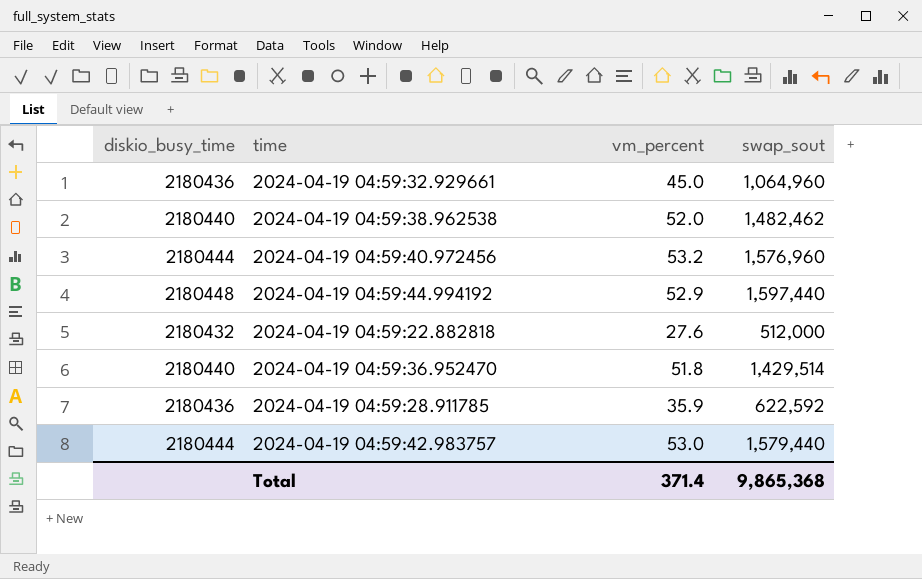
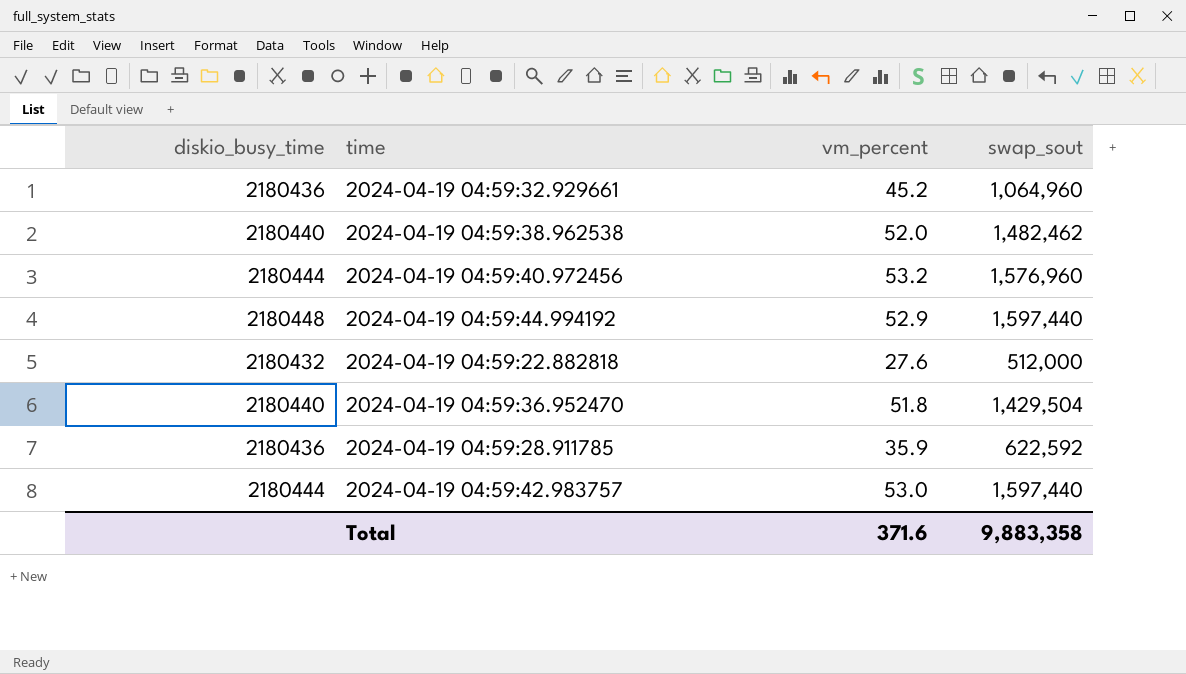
2024-04-19 04:59:32.929661 | vm_percent: 45.0 -> 45.2
2024-04-19 04:59:36.952470 | swap_sout: 1,429,514 -> 1,429,504
2024-04-19 04:59:42.983757 | swap_sout: 1,579,440 -> 1,597,440
Total | vm_percent: 371.4 -> 371.6
Total | swap_sout: 9,865,368 -> 9,883,358

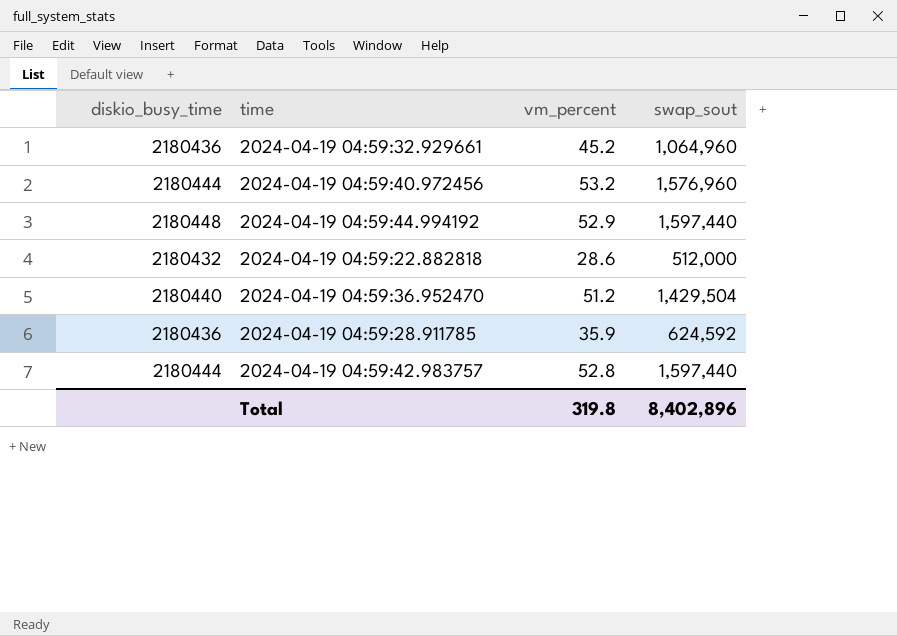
row 2024-04-19 04:59:38.962538: 2180440 | 52.0 | 1,482,462 -> none
2024-04-19 04:59:22.882818 | vm_percent: 27.6 -> 28.6
2024-04-19 04:59:36.952470 | vm_percent: 51.8 -> 51.2
2024-04-19 04:59:28.911785 | swap_sout: 622,592 -> 624,592
2024-04-19 04:59:42.983757 | vm_percent: 53.0 -> 52.8
Total | vm_percent: 371.6 -> 319.8
Total | swap_sout: 9,883,358 -> 8,402,896

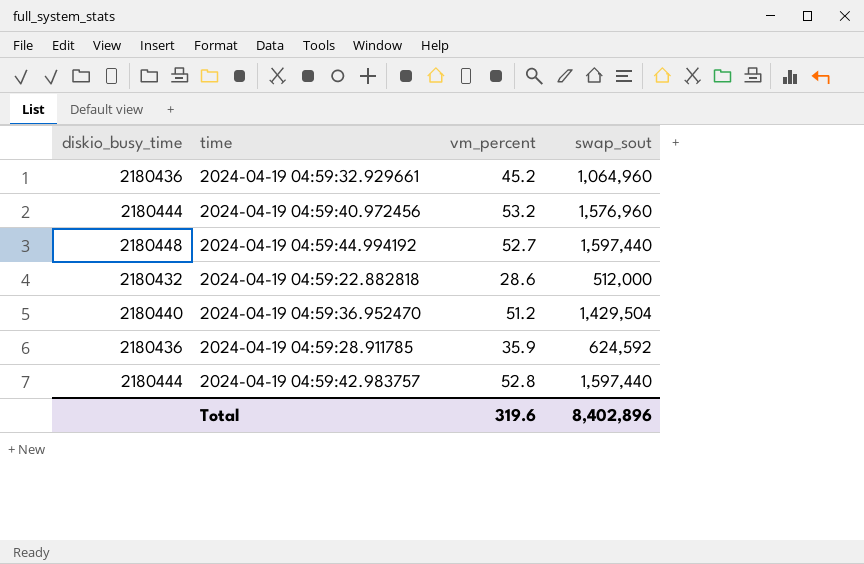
2024-04-19 04:59:44.994192 | vm_percent: 52.9 -> 52.7
Total | vm_percent: 319.8 -> 319.6

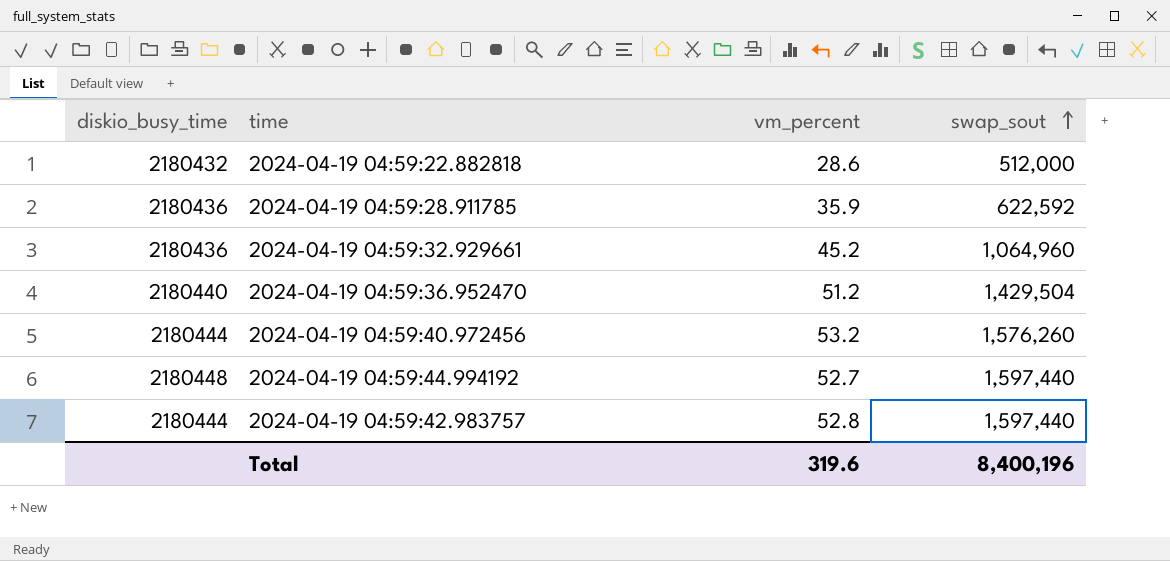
row order: none -> swap_sout ascending
2024-04-19 04:59:28.911785 | swap_sout: 624,592 -> 622,592
2024-04-19 04:59:40.972456 | swap_sout: 1,576,960 -> 1,576,260
Total | swap_sout: 8,402,896 -> 8,400,196

